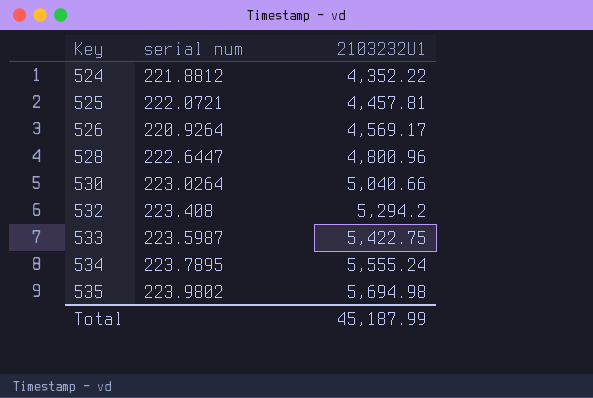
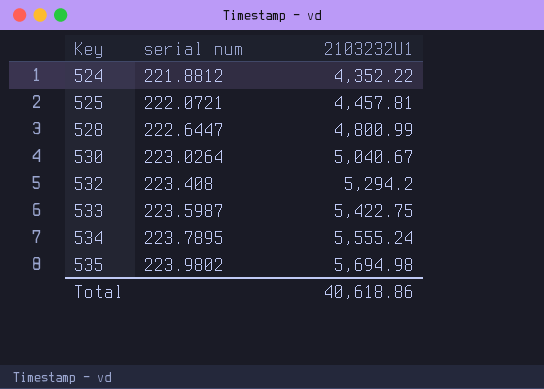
row 526: 220.9264 | 4,569.17 -> none
528 | 2103232U1: 4,800.96 -> 4,800.99
530 | 2103232U1: 5,040.66 -> 5,040.67
Total | 2103232U1: 45,187.99 -> 40,618.86

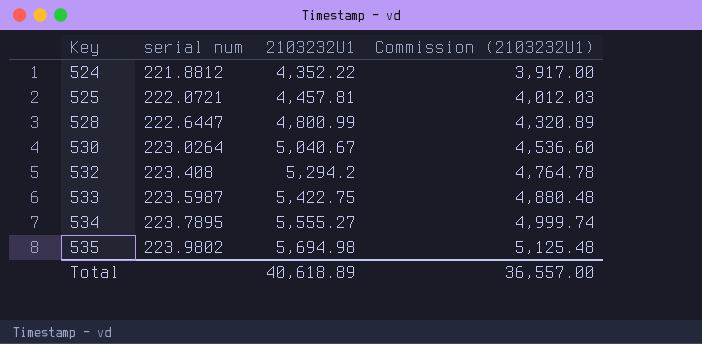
column Commission (2103232U1) | formula: none -> [2103232U1] * 0.9
534 | 2103232U1: 5,555.24 -> 5,555.27
Total | 2103232U1: 40,618.86 -> 40,618.89

